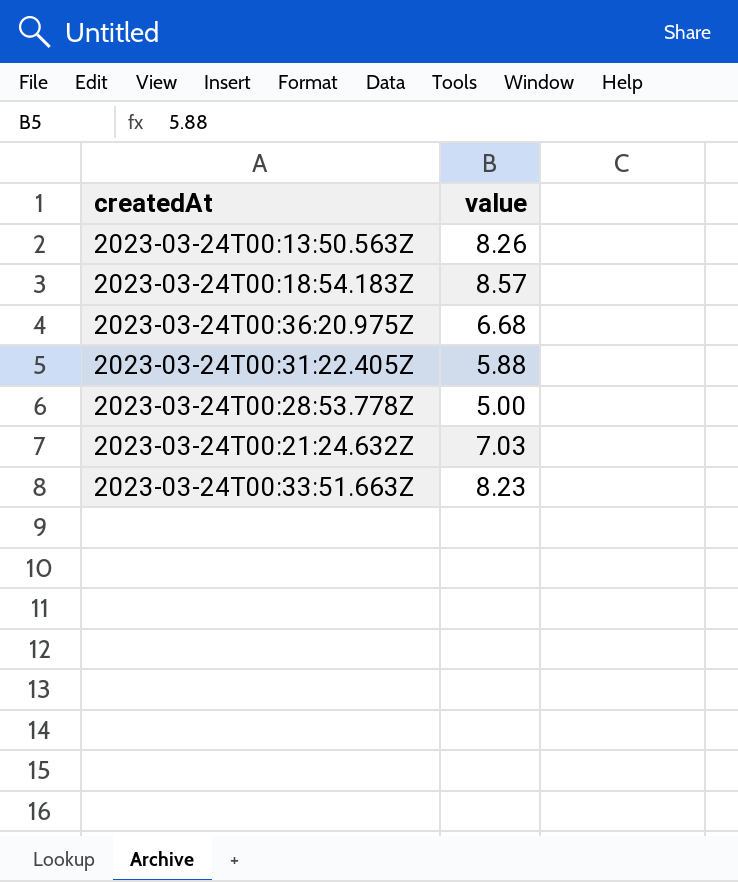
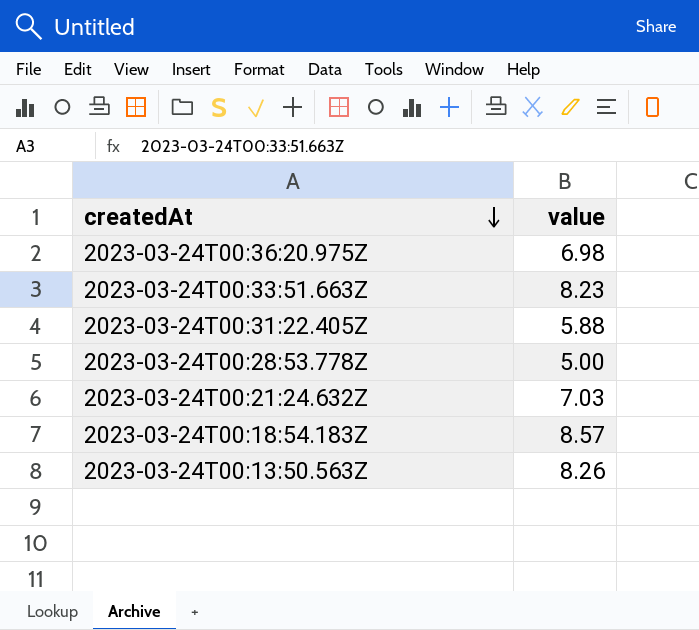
row order: none -> createdAt descending
2023-03-24T00:36:20.975Z | value: 6.68 -> 6.98

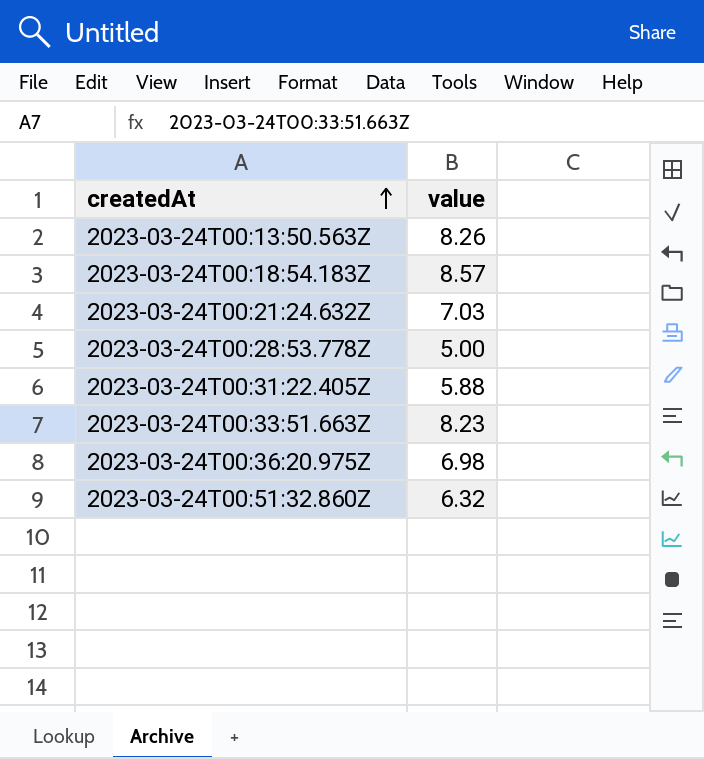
row order: createdAt descending -> createdAt ascending
row 2023-03-24T00:51:32.860Z: none -> 6.32

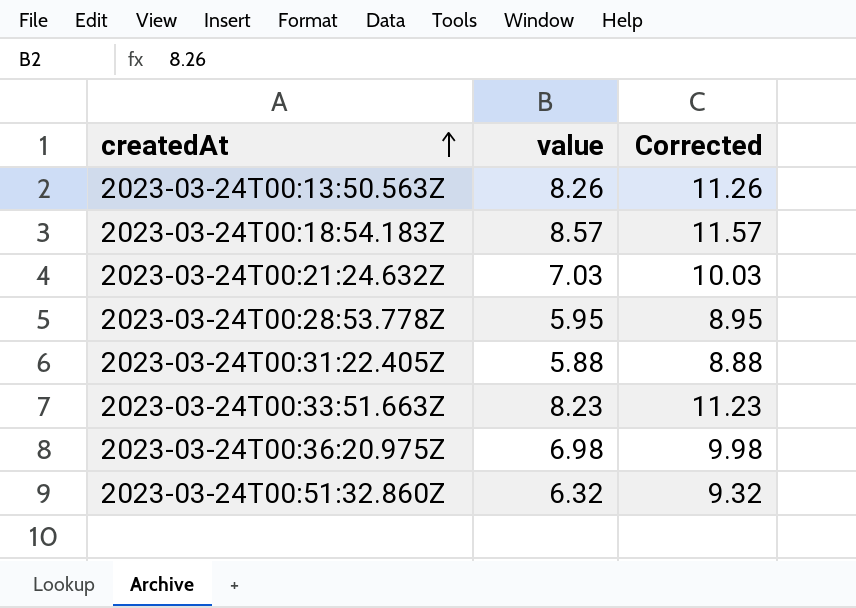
column Corrected | formula: none -> [value] + 3
2023-03-24T00:28:53.778Z | value: 5.00 -> 5.95

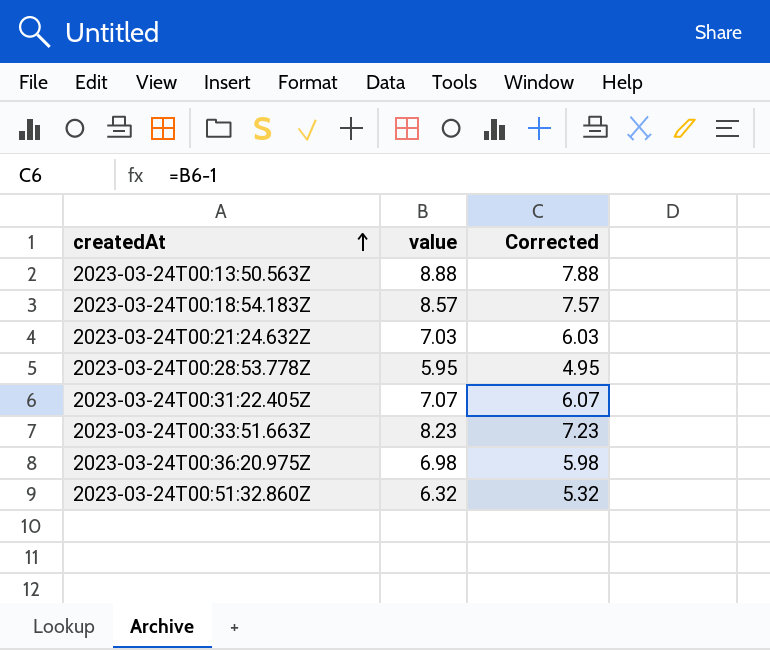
column Corrected | formula: [value] + 3 -> [value] - 1
2023-03-24T00:13:50.563Z | value: 8.26 -> 8.88
2023-03-24T00:31:22.405Z | value: 5.88 -> 7.07

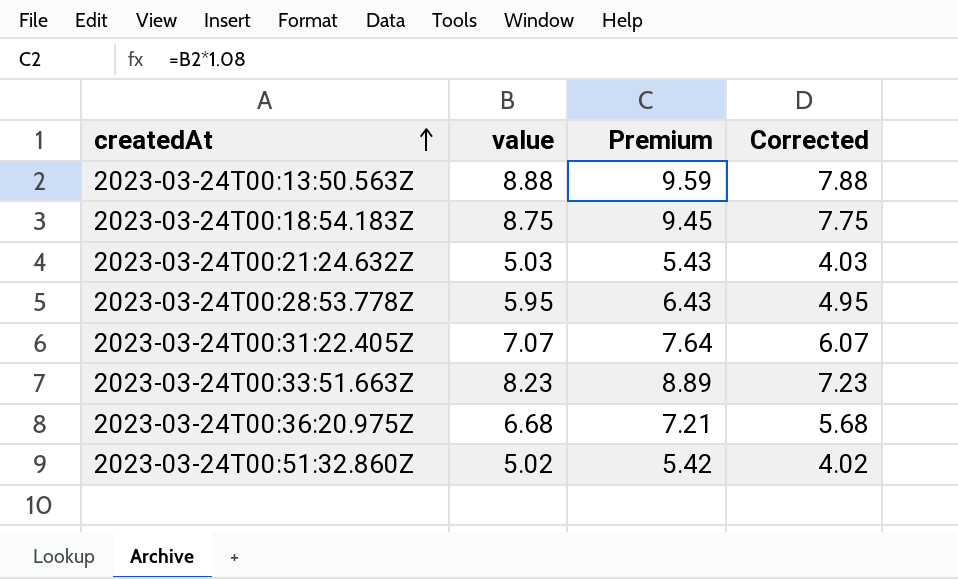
column Premium | formula: none -> [value] * 1.08
2023-03-24T00:18:54.183Z | value: 8.57 -> 8.75
2023-03-24T00:18:54.183Z | Corrected: 7.57 -> 7.75
2023-03-24T00:21:24.632Z | value: 7.03 -> 5.03
2023-03-24T00:21:24.632Z | Corrected: 6.03 -> 4.03
2023-03-24T00:36:20.975Z | value: 6.98 -> 6.68
2023-03-24T00:36:20.975Z | Corrected: 5.98 -> 5.68
2023-03-24T00:51:32.860Z | value: 6.32 -> 5.02
2023-03-24T00:51:32.860Z | Corrected: 5.32 -> 4.02

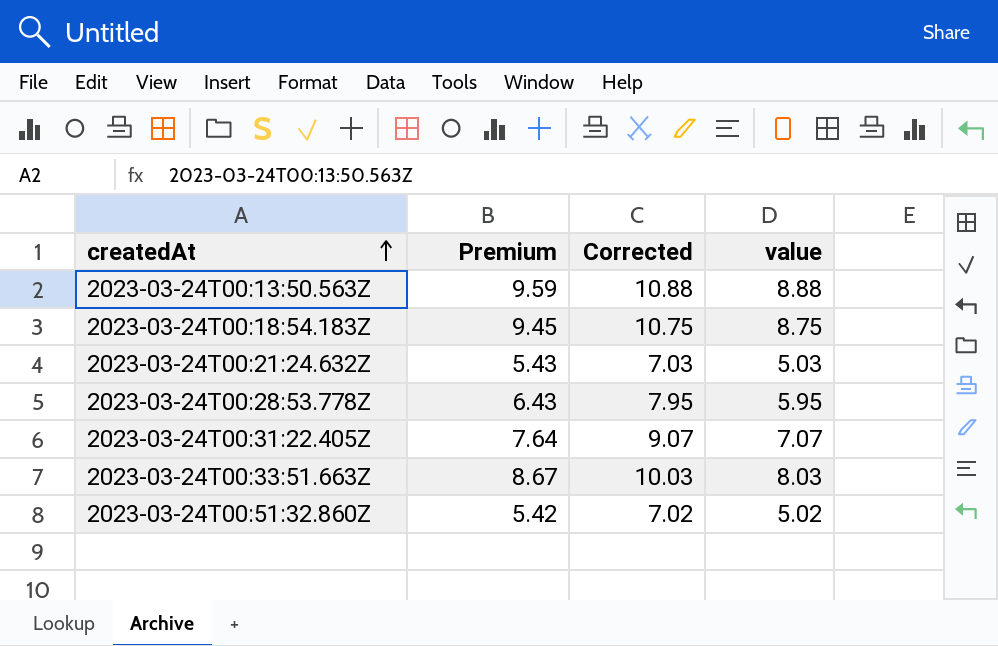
column Corrected | formula: [value] - 1 -> [value] + 2
column value | position: 2 -> 4
row 2023-03-24T00:36:20.975Z: 6.68 | 7.21 | 5.68 -> none
2023-03-24T00:33:51.663Z | Premium: 8.89 -> 8.67
2023-03-24T00:33:51.663Z | value: 8.23 -> 8.03

